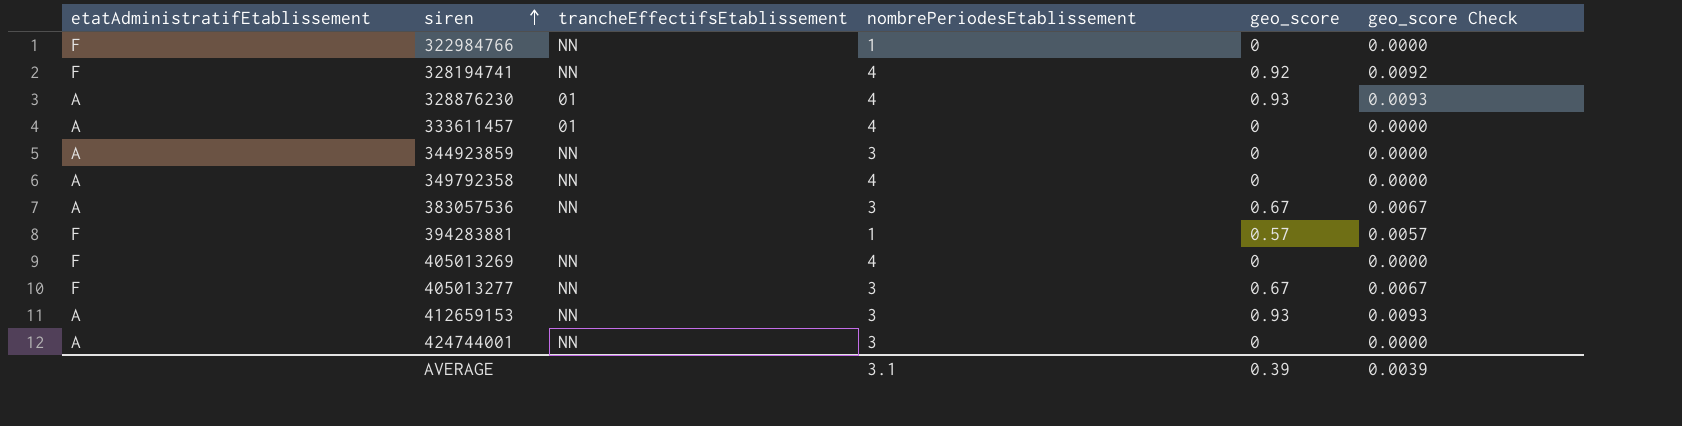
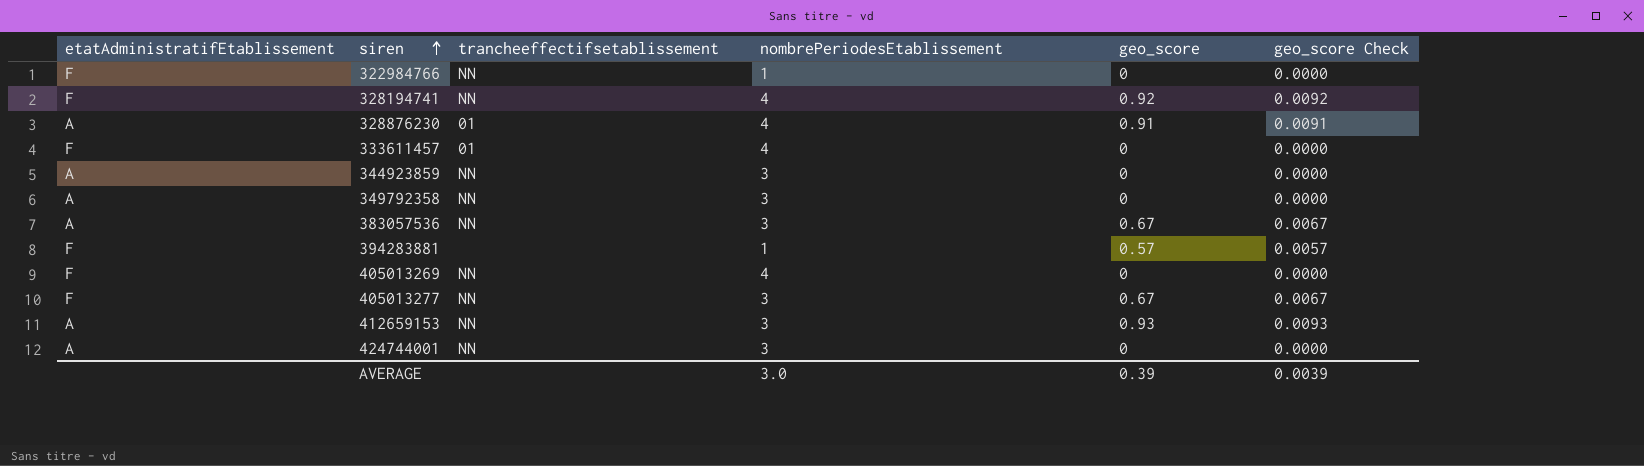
column name: trancheEffectifsEtablissement -> trancheeffectifsetablissement
328876230 | geo_score: 0.93 -> 0.91
328876230 | geo_score Check: 0.0093 -> 0.0091
333611457 | etatAdministratifEtablissement: A -> F
349792358 | nombrePeriodesEtablissement: 4 -> 3
AVERAGE | nombrePeriodesEtablissement: 3.1 -> 3.0

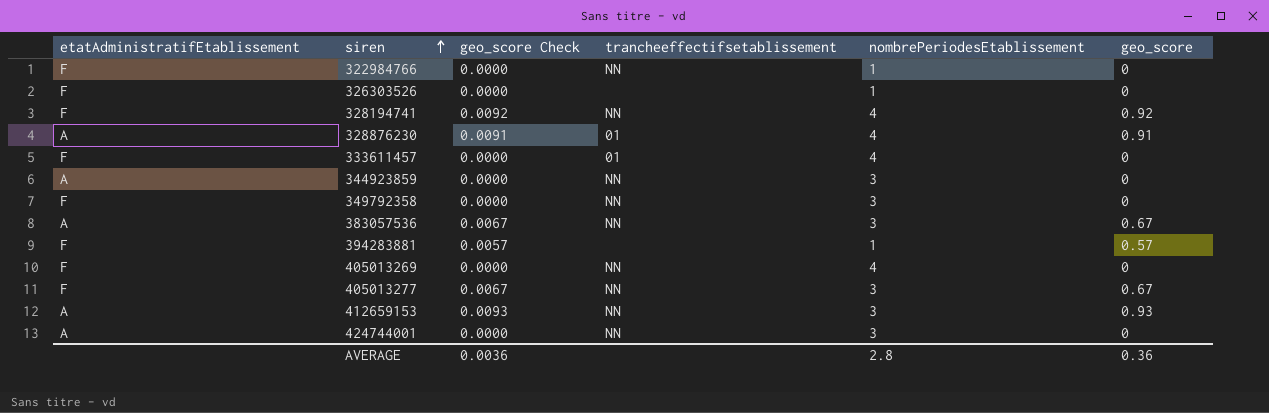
column geo_score Check | position: 6 -> 3
row 326303526: none -> F | 0.0000 | none | 1 | 0
349792358 | etatAdministratifEtablissement: A -> F
AVERAGE | geo_score Check: 0.0039 -> 0.0036
AVERAGE | nombrePeriodesEtablissement: 3.0 -> 2.8
AVERAGE | geo_score: 0.39 -> 0.36

